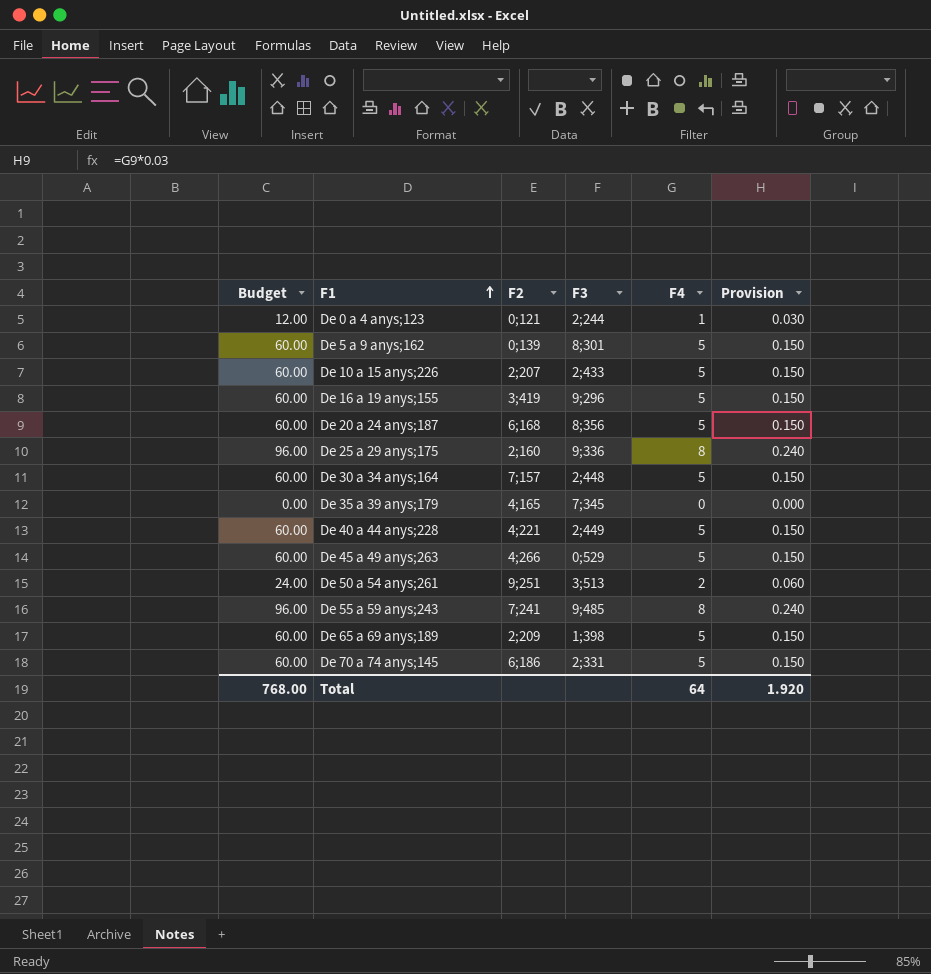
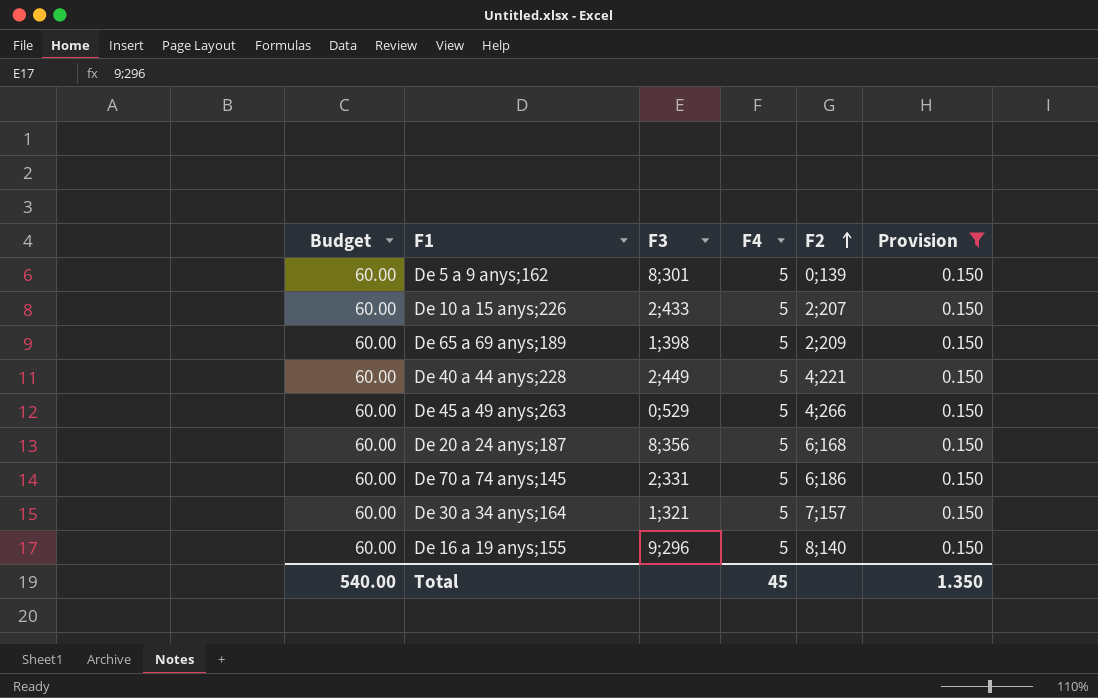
filter: none -> Provision = 0.150
row order: F1 ascending -> F2 ascending
column F2 | position: 3 -> 5
De 30 a 34 anys;164 | F3: 2;448 -> 1;321
De 16 a 19 anys;155 | F2: 3;419 -> 8;140
Total | Budget: 768.00 -> 540.00
Total | F4: 64 -> 45
Total | Provision: 1.920 -> 1.350

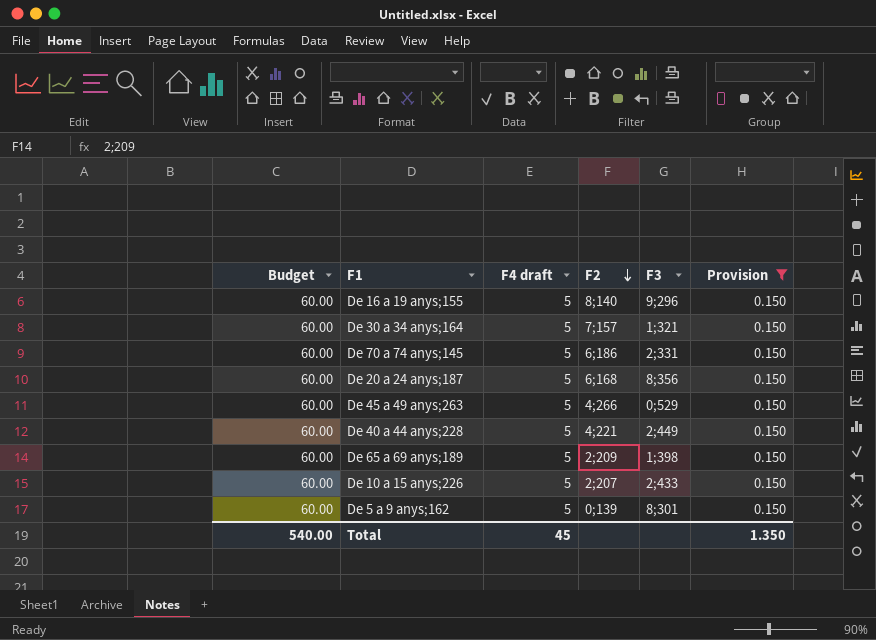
row order: F2 ascending -> F2 descending
column name: F4 -> F4 draft
column F3 | position: 3 -> 5

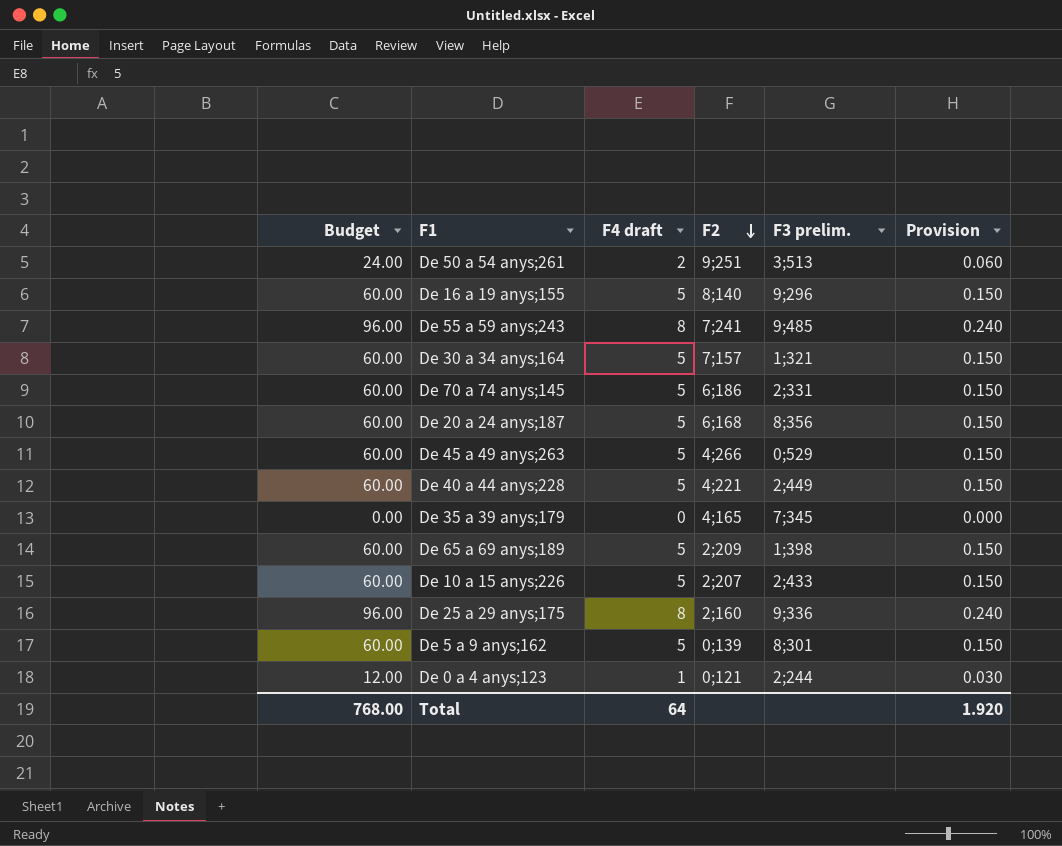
filter: Provision = 0.150 -> none
column name: F3 -> F3 prelim.
Total | Budget: 540.00 -> 768.00
Total | F4 draft: 45 -> 64
Total | Provision: 1.350 -> 1.920

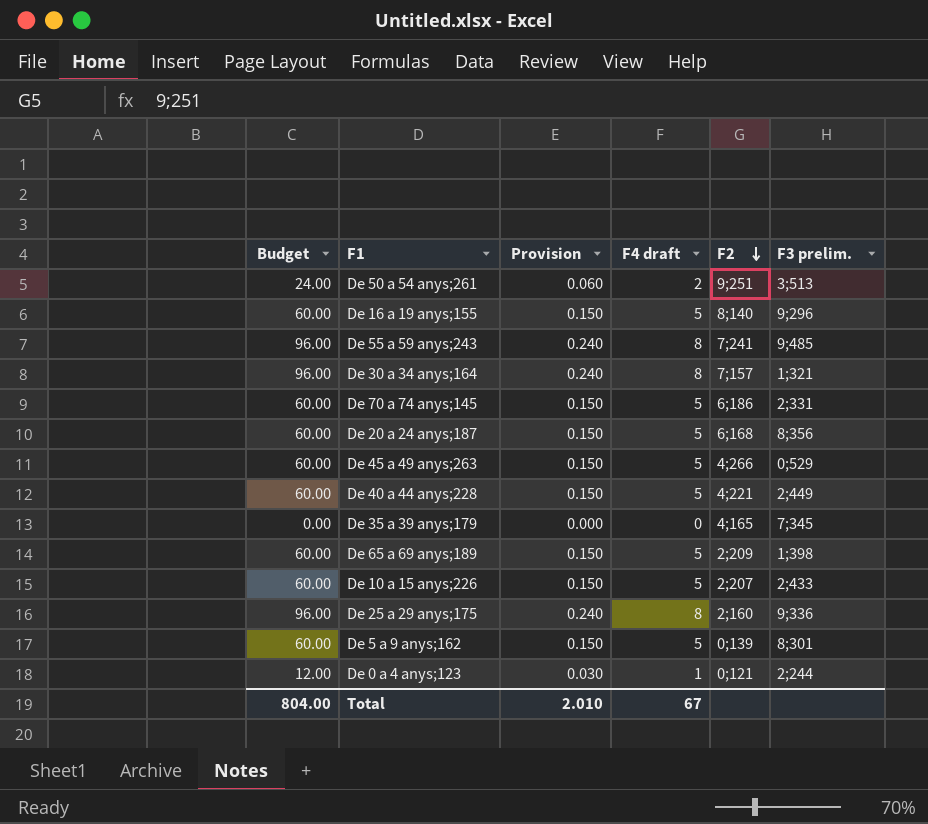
column Provision | position: 6 -> 3
De 30 a 34 anys;164 | Budget: 60.00 -> 96.00
De 30 a 34 anys;164 | Provision: 0.150 -> 0.240
De 30 a 34 anys;164 | F4 draft: 5 -> 8
Total | Budget: 768.00 -> 804.00
Total | Provision: 1.920 -> 2.010
Total | F4 draft: 64 -> 67

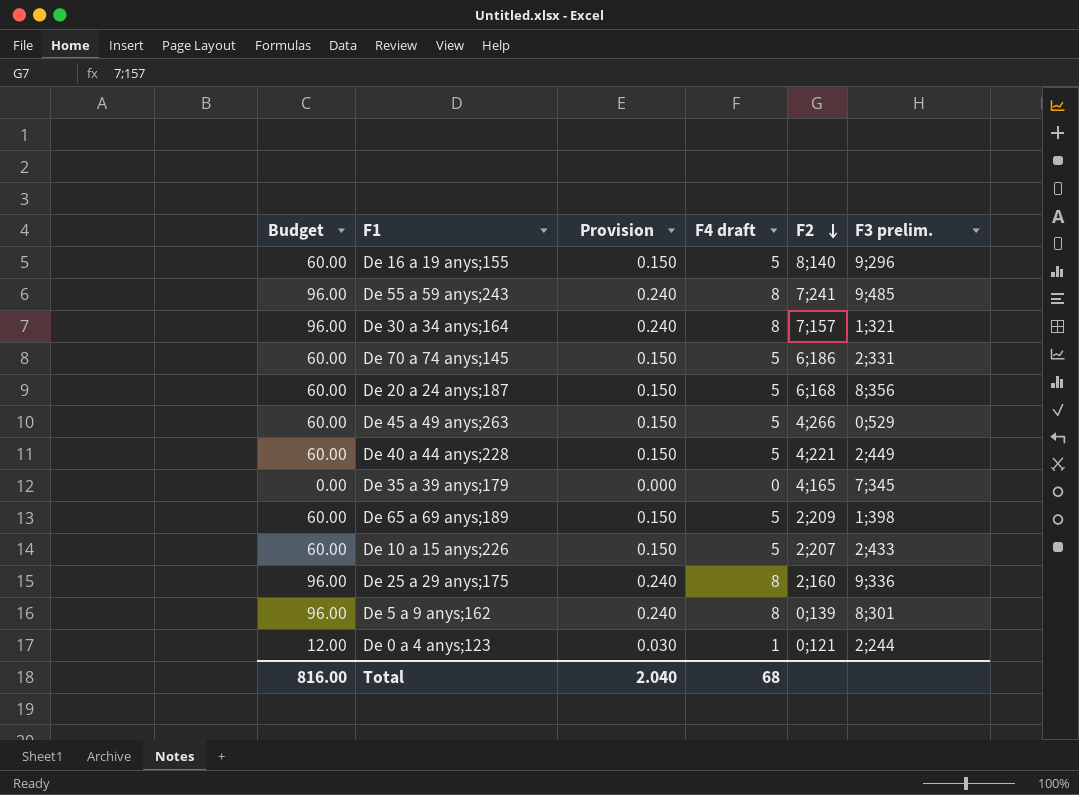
row De 50 a 54 anys;261: 24.00 | 0.060 | 2 | 9;251 | 3;513 -> none
De 5 a 9 anys;162 | Budget: 60.00 -> 96.00
De 5 a 9 anys;162 | Provision: 0.150 -> 0.240
De 5 a 9 anys;162 | F4 draft: 5 -> 8
Total | Budget: 804.00 -> 816.00
Total | Provision: 2.010 -> 2.040
Total | F4 draft: 67 -> 68

